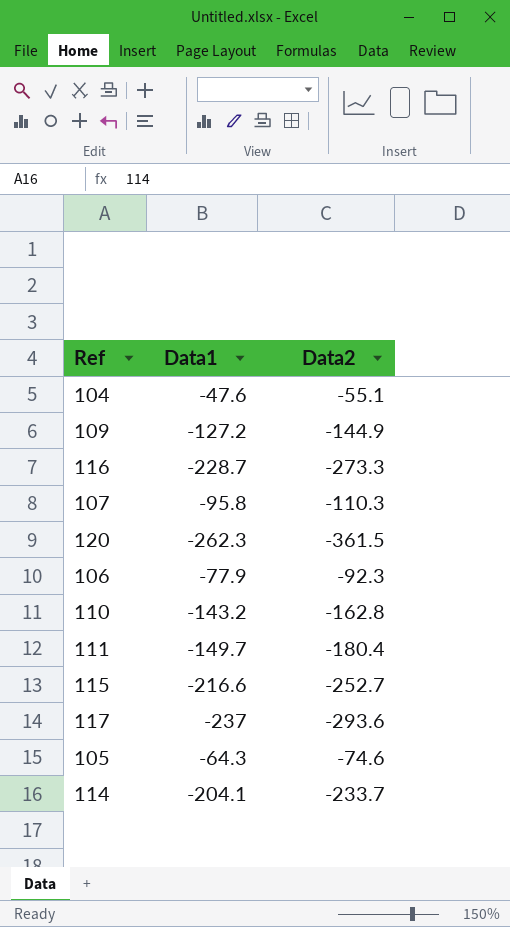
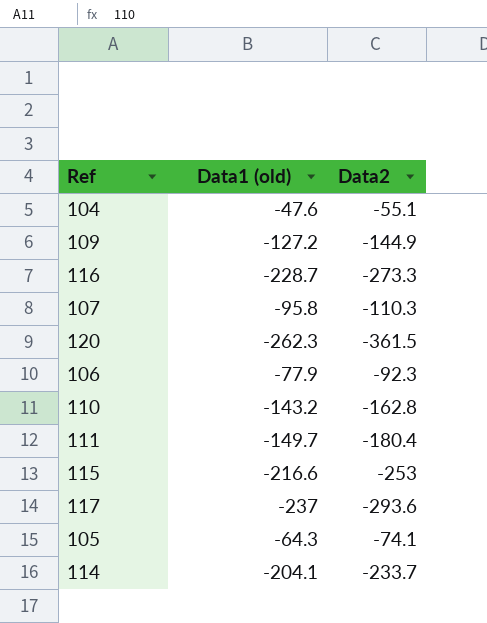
column name: Data1 -> Data1 (old)
115 | Data2: -252.7 -> -253
105 | Data2: -74.6 -> -74.1

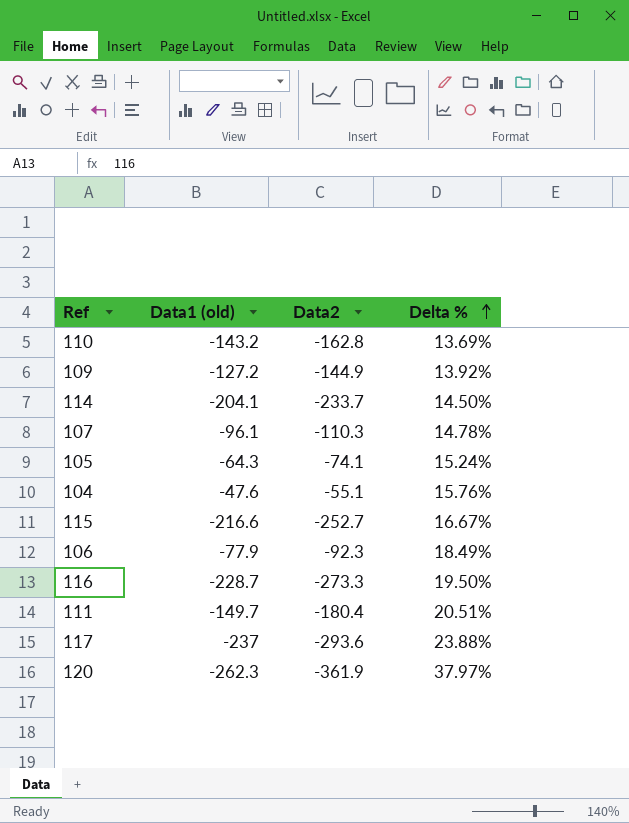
row order: none -> Delta % ascending
column Delta % | formula: none -> ([Data2] - [Data1 (old)]) / [Data1 (old)]
107 | Data1 (old): -95.8 -> -96.1
115 | Data2: -253 -> -252.7
120 | Data2: -361.5 -> -361.9

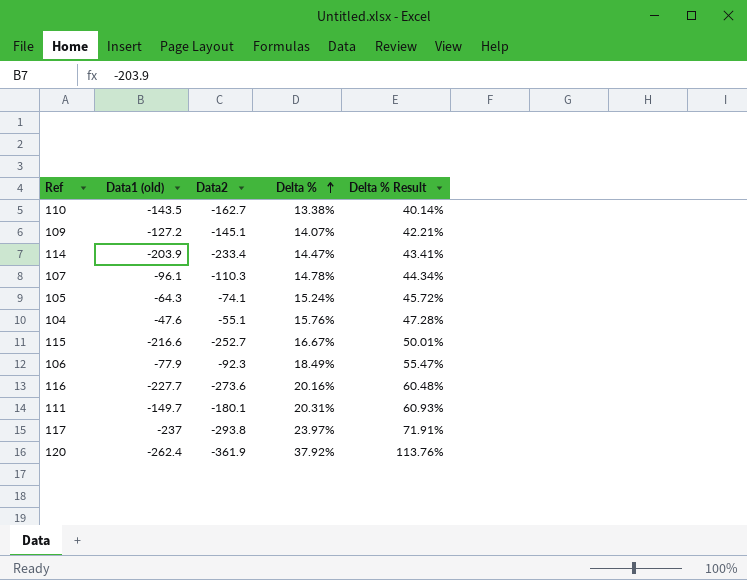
column Delta % Result | formula: none -> [Delta %] * 3
110 | Data1 (old): -143.2 -> -143.5
110 | Data2: -162.8 -> -162.7
110 | Delta %: 13.69% -> 13.38%
109 | Data2: -144.9 -> -145.1
109 | Delta %: 13.92% -> 14.07%
114 | Data1 (old): -204.1 -> -203.9
114 | Data2: -233.7 -> -233.4
114 | Delta %: 14.50% -> 14.47%
116 | Data1 (old): -228.7 -> -227.7
116 | Data2: -273.3 -> -273.6
116 | Delta %: 19.50% -> 20.16%
111 | Data2: -180.4 -> -180.1
111 | Delta %: 20.51% -> 20.31%
117 | Data2: -293.6 -> -293.8
117 | Delta %: 23.88% -> 23.97%
120 | Data1 (old): -262.3 -> -262.4
120 | Delta %: 37.97% -> 37.92%

